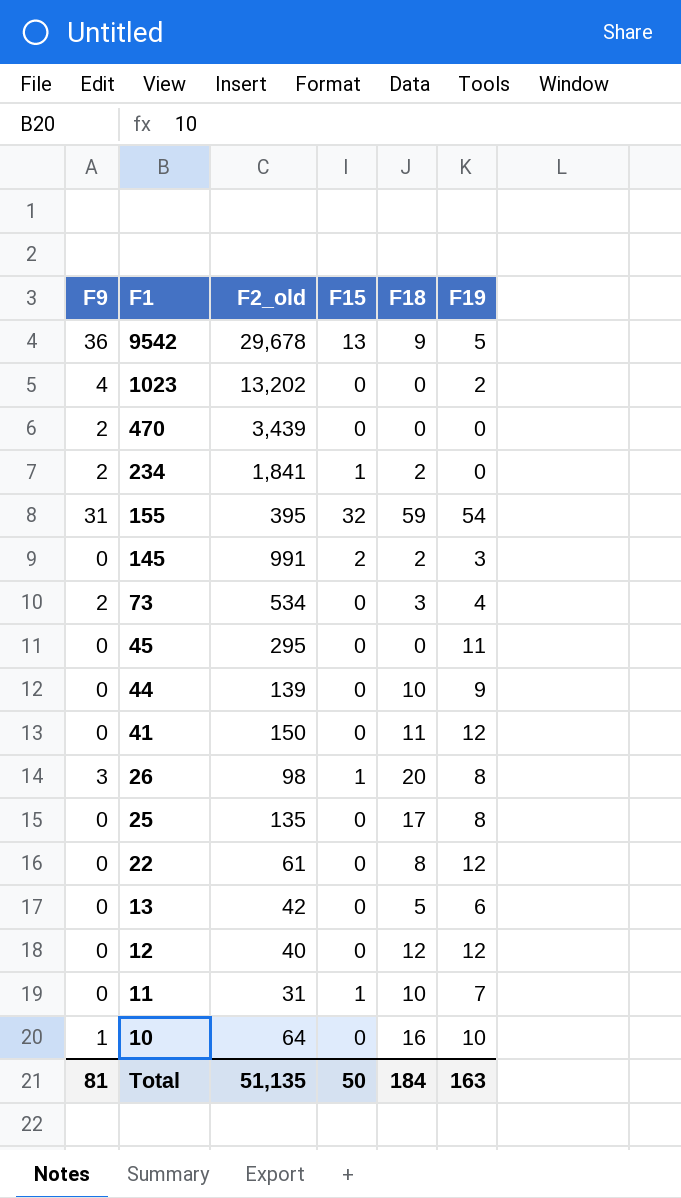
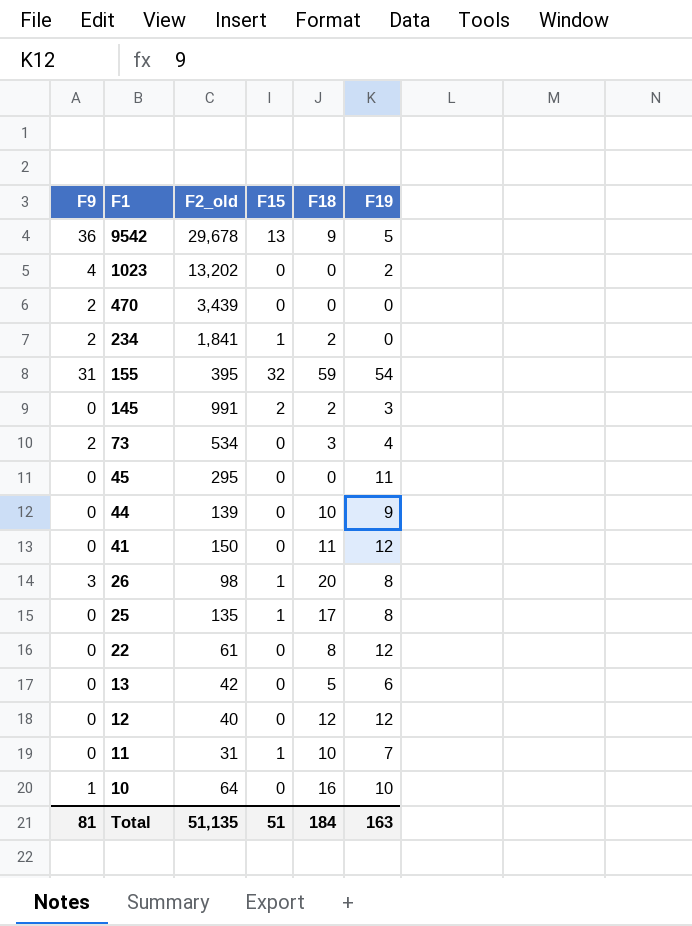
25 | F15: 0 -> 1
Total | F15: 50 -> 51

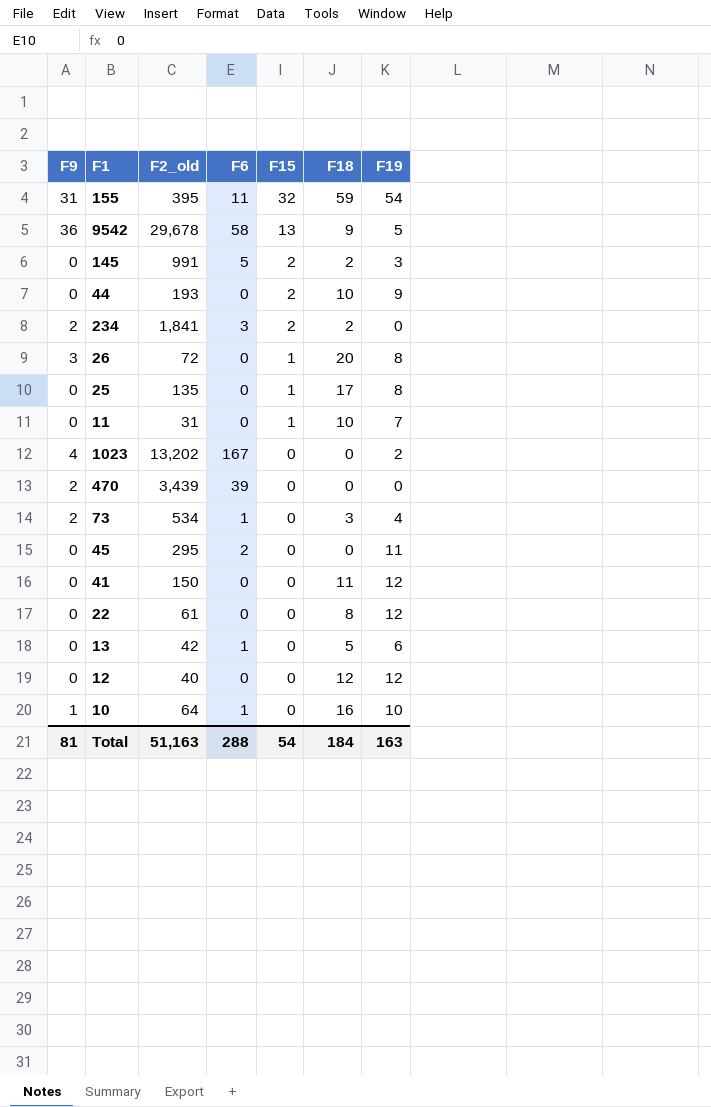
row order: F1 descending -> F15 descending
column F6 | position: none -> 4
44 | F2_old: 139 -> 193
44 | F15: 0 -> 2
234 | F15: 1 -> 2
26 | F2_old: 98 -> 72
Total | F2_old: 51,135 -> 51,163
Total | F15: 51 -> 54

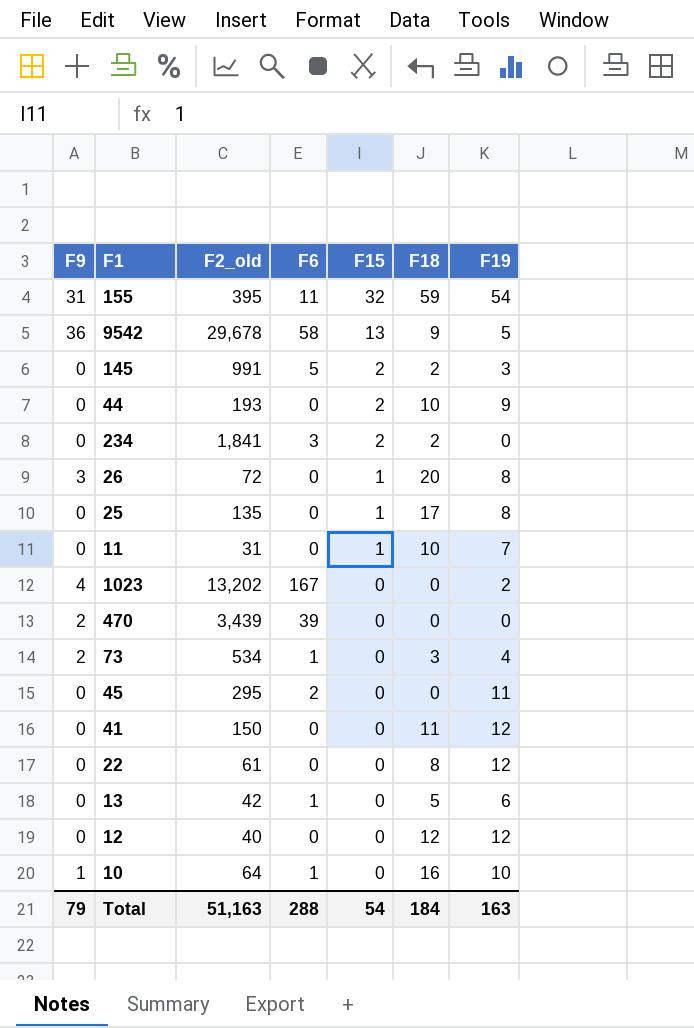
234 | F9: 2 -> 0
Total | F9: 81 -> 79

